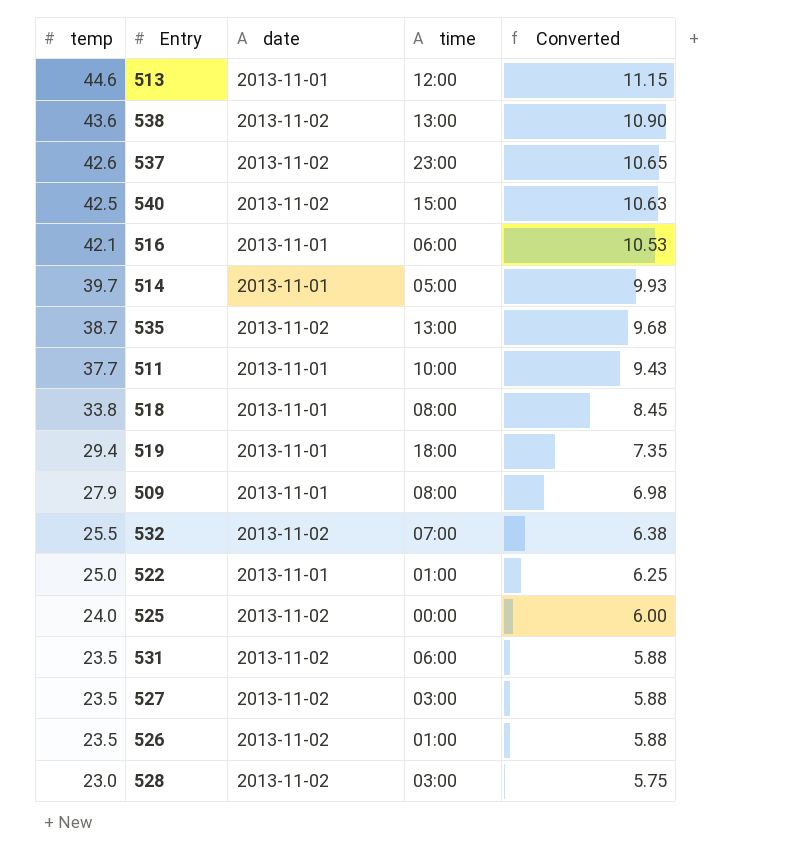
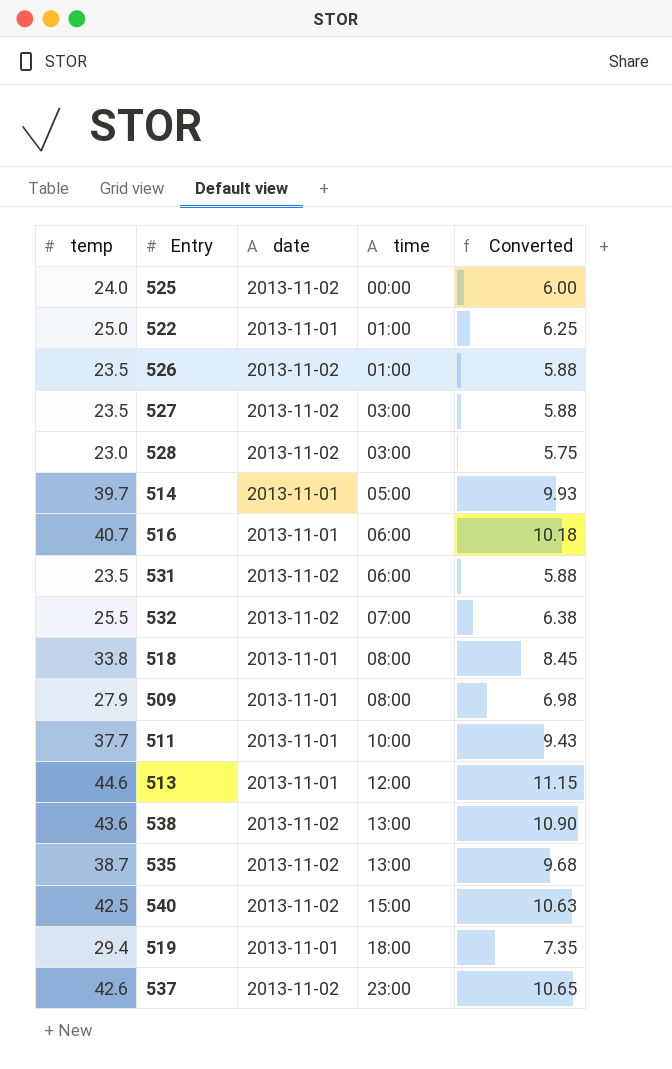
row order: temp descending -> time ascending
516 | temp: 42.1 -> 40.7
516 | Converted: 10.53 -> 10.18

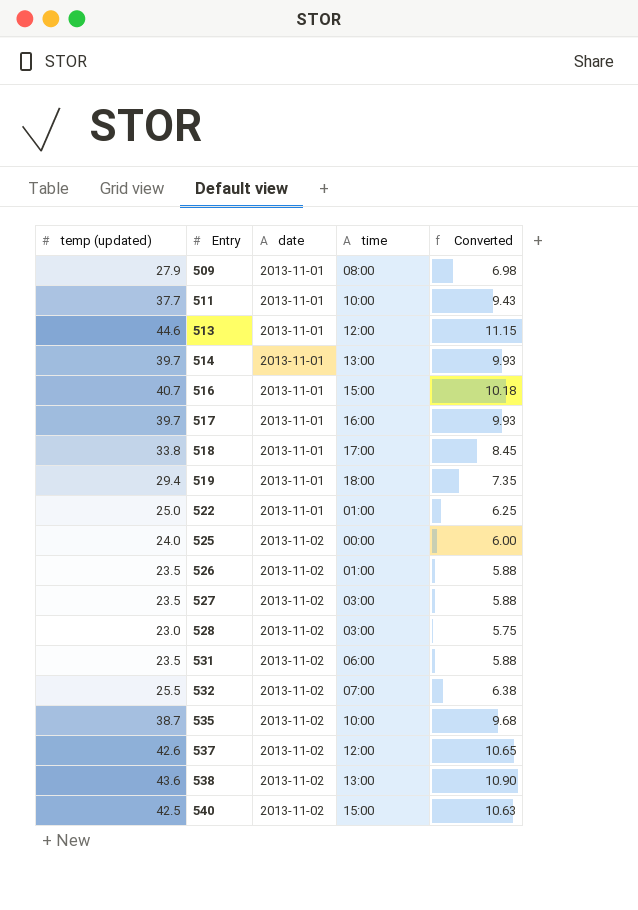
row order: time ascending -> Entry ascending
column name: temp -> temp (updated)
514 | time: 05:00 -> 13:00
516 | time: 06:00 -> 15:00
row 517: none -> 39.7 | 2013-11-01 | 16:00 | 9.93
518 | time: 08:00 -> 17:00
535 | time: 13:00 -> 10:00
537 | time: 23:00 -> 12:00

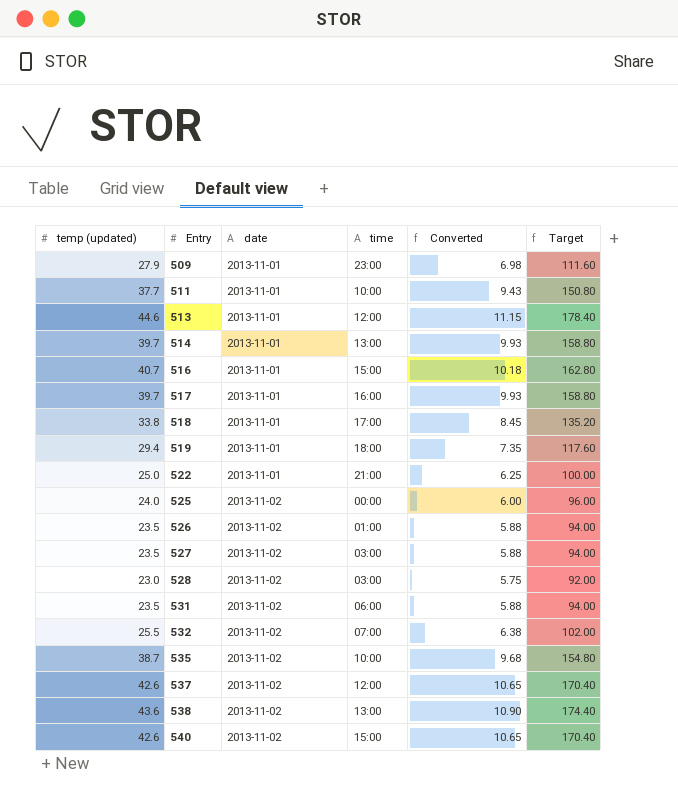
column Target | formula: none -> [temp (updated)] * 4
509 | time: 08:00 -> 23:00
522 | time: 01:00 -> 21:00
540 | temp (updated): 42.5 -> 42.6
540 | Converted: 10.63 -> 10.65

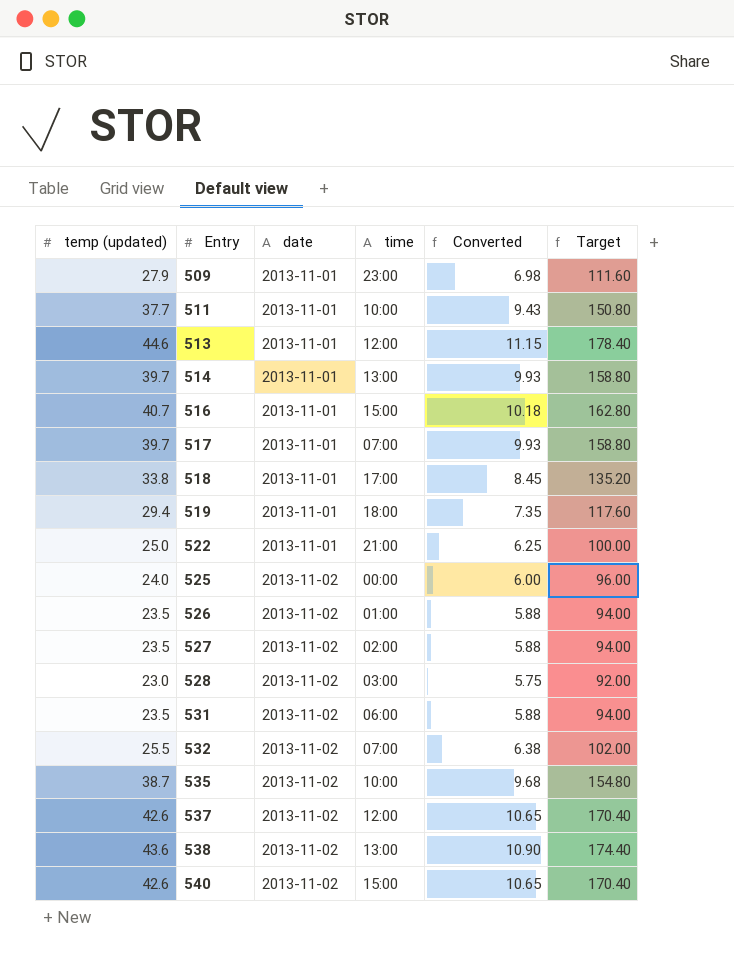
517 | time: 16:00 -> 07:00
527 | time: 03:00 -> 02:00

